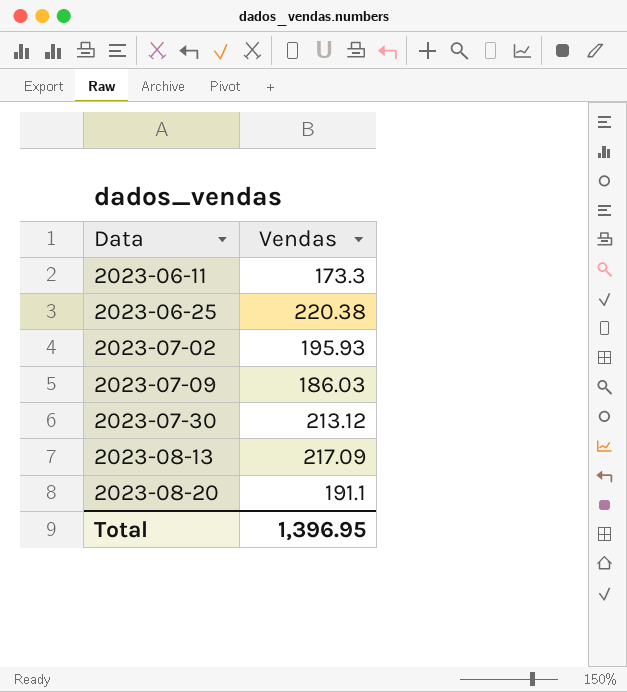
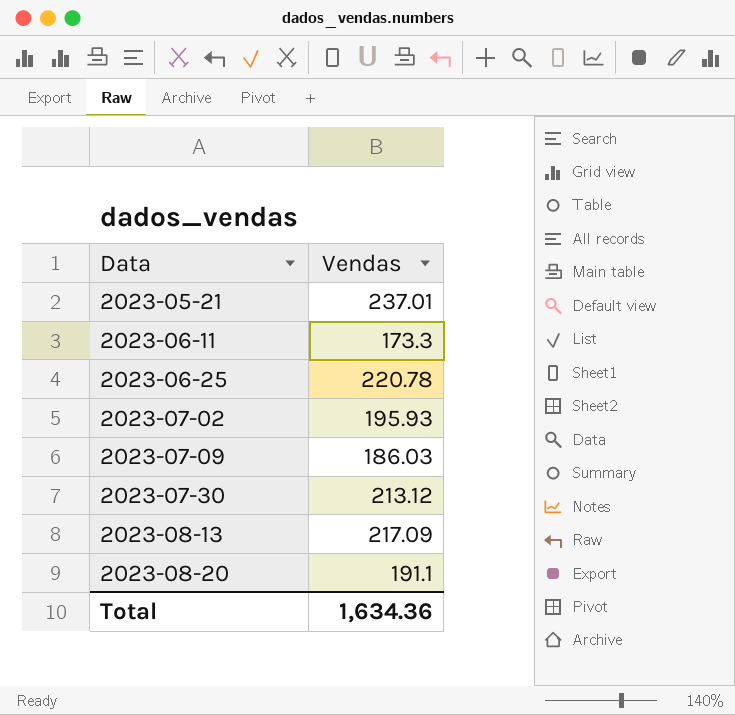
row 2023-05-21: none -> 237.01
2023-06-25 | Vendas: 220.38 -> 220.78
Total | Vendas: 1,396.95 -> 1,634.36

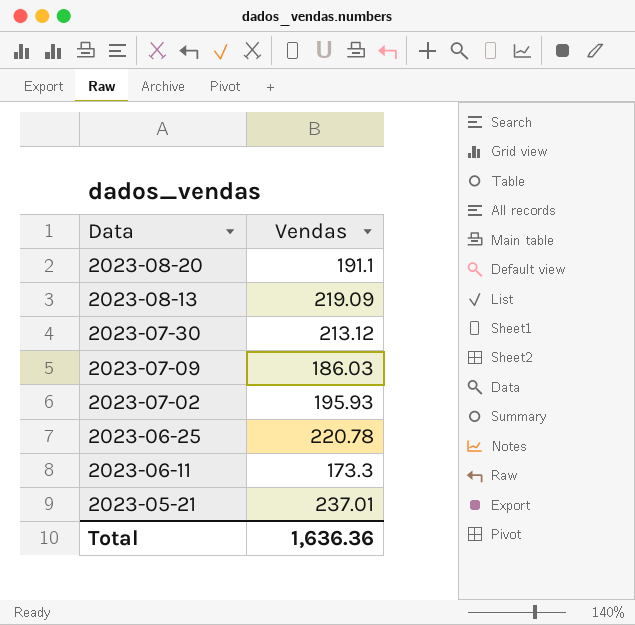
row order: Data ascending -> Data descending
2023-08-13 | Vendas: 217.09 -> 219.09
Total | Vendas: 1,634.36 -> 1,636.36

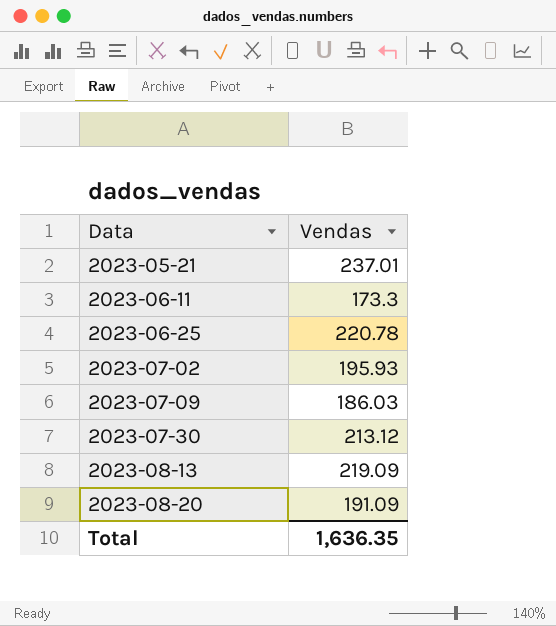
row order: Data descending -> Data ascending
2023-08-20 | Vendas: 191.1 -> 191.09
Total | Vendas: 1,636.36 -> 1,636.35

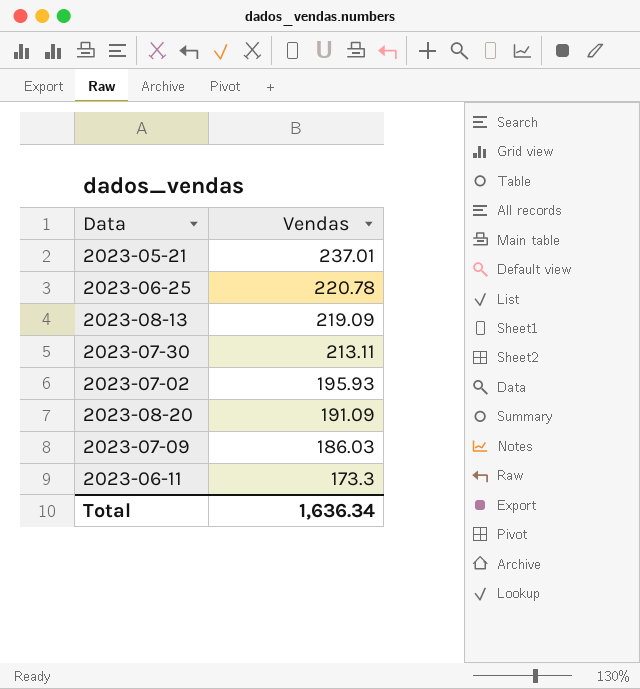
row order: Data ascending -> Vendas descending
2023-07-30 | Vendas: 213.12 -> 213.11
Total | Vendas: 1,636.35 -> 1,636.34

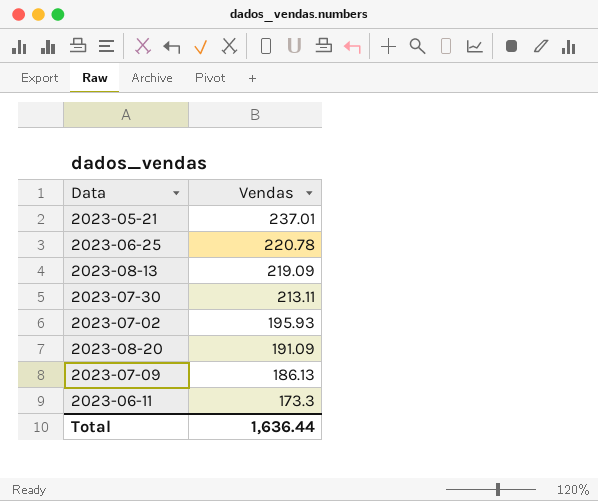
2023-07-09 | Vendas: 186.03 -> 186.13
Total | Vendas: 1,636.34 -> 1,636.44

